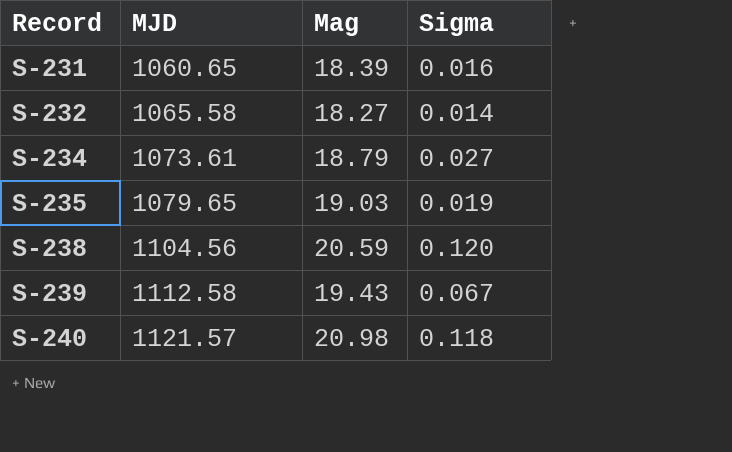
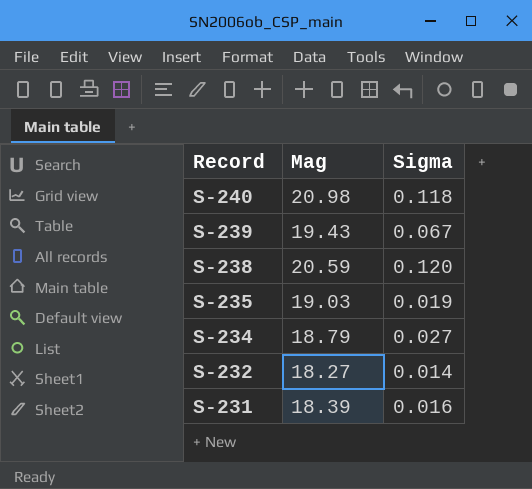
row order: Record ascending -> Record descending
column MJD | position: 2 -> none

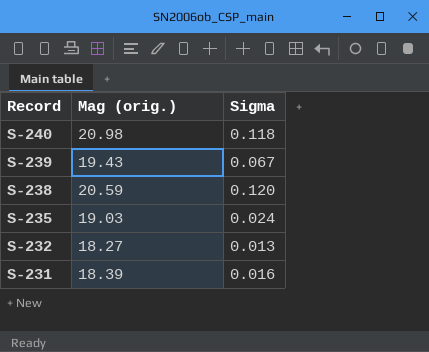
column name: Mag -> Mag (orig.)
row S-234: 18.79 | 0.027 -> none
S-235 | Sigma: 0.019 -> 0.024
S-232 | Sigma: 0.014 -> 0.013

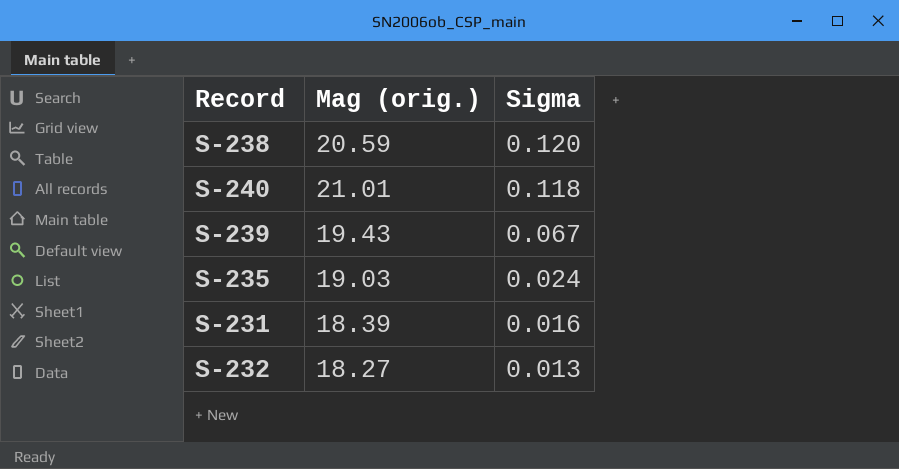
row order: Record descending -> Sigma descending
S-240 | Mag (orig.): 20.98 -> 21.01

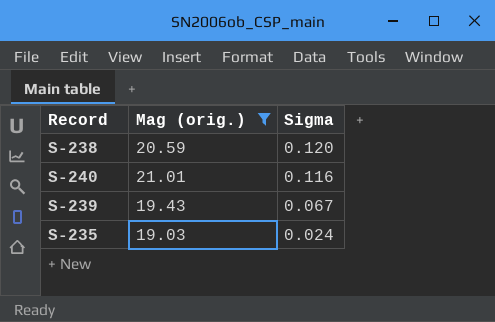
filter: none -> Mag (orig.) >= 19.03
S-240 | Sigma: 0.118 -> 0.116

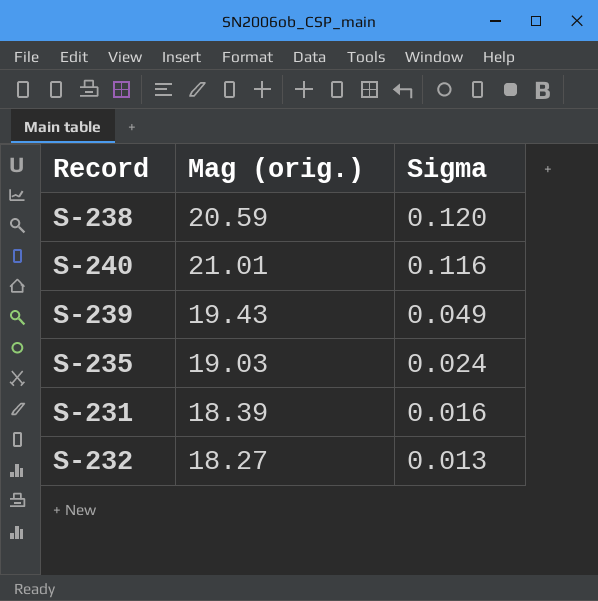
filter: Mag (orig.) >= 19.03 -> none
S-239 | Sigma: 0.067 -> 0.049

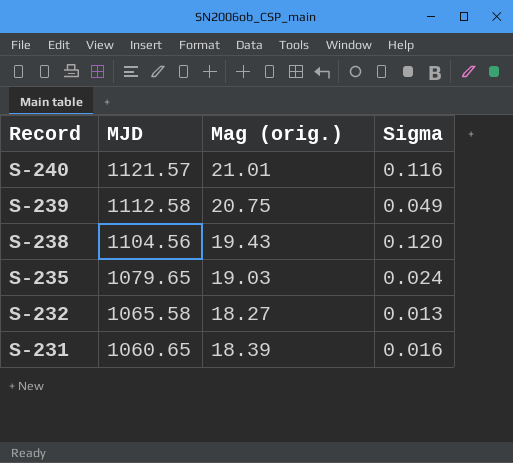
row order: Sigma descending -> Record descending
column MJD | position: none -> 2
S-239 | Mag (orig.): 19.43 -> 20.75
S-238 | Mag (orig.): 20.59 -> 19.43

